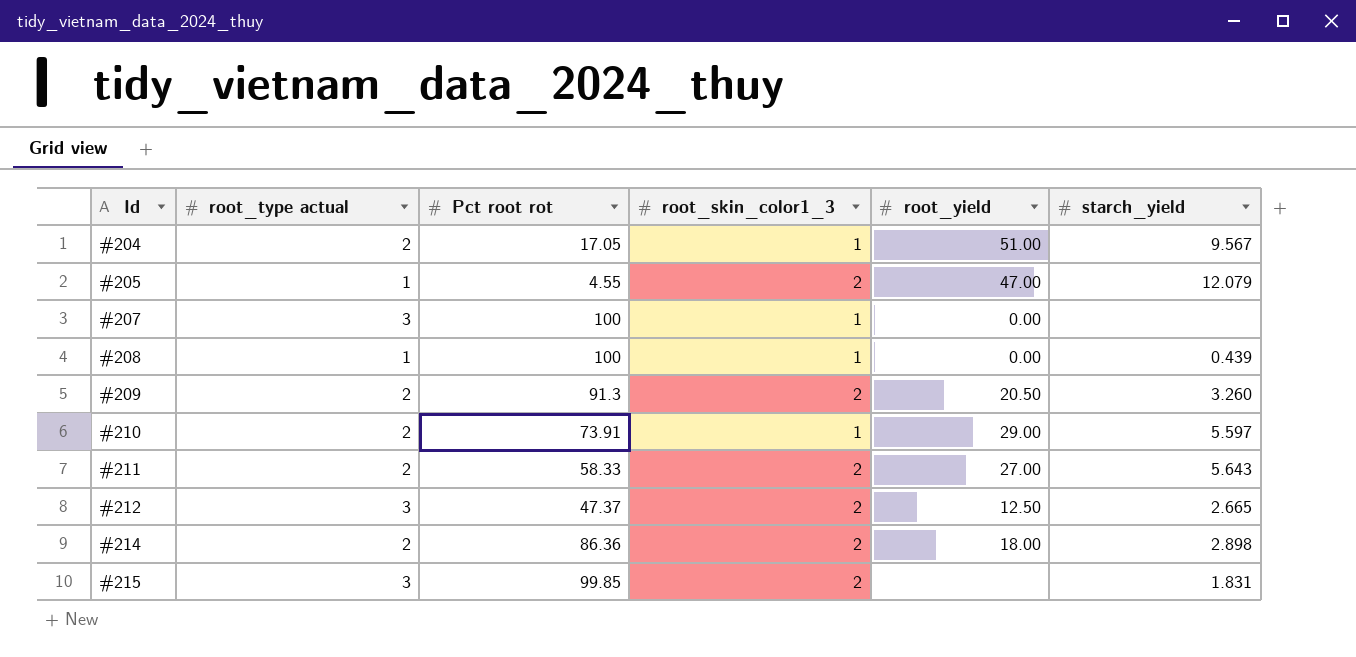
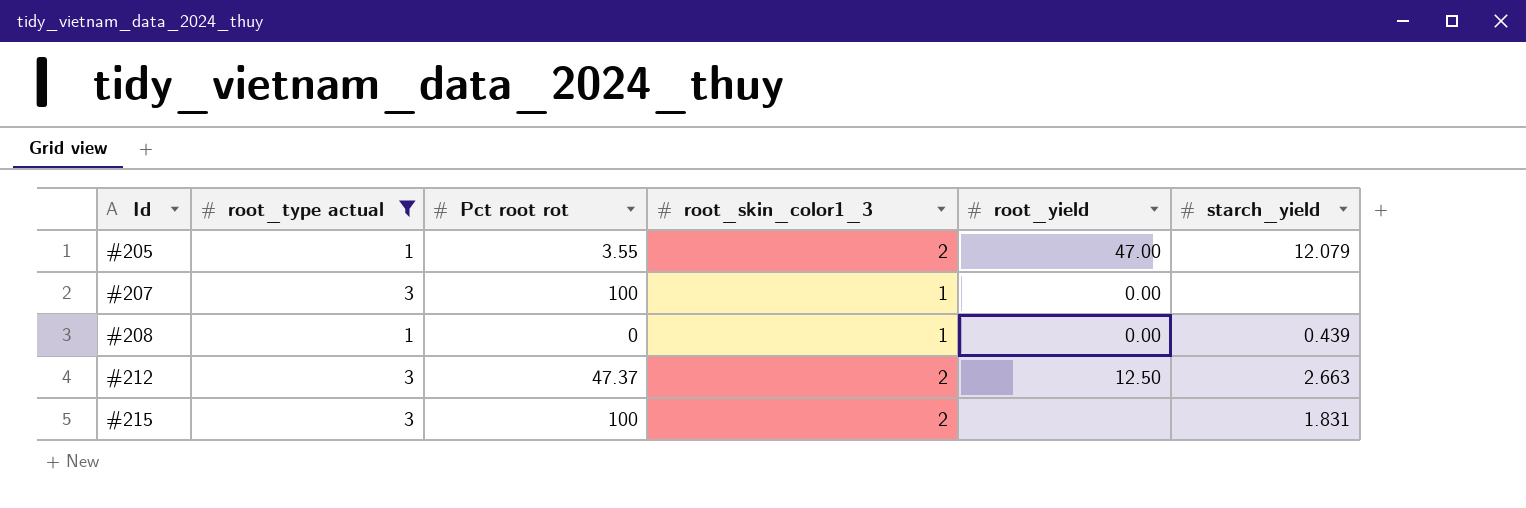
filter: none -> root_type actual != 2
#205 | Pct root rot: 4.55 -> 3.55
#208 | Pct root rot: 100 -> 0
#212 | starch_yield: 2.665 -> 2.663
#215 | Pct root rot: 99.85 -> 100

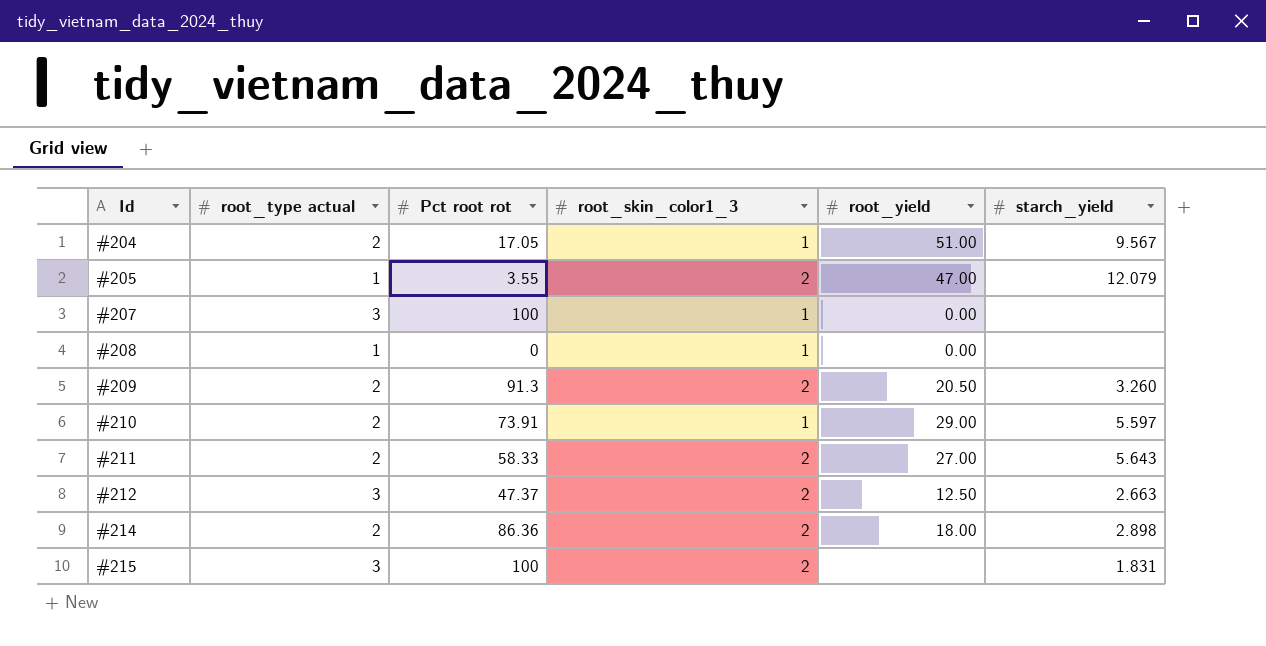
filter: root_type actual != 2 -> none
#208 | starch_yield: 0.439 -> none

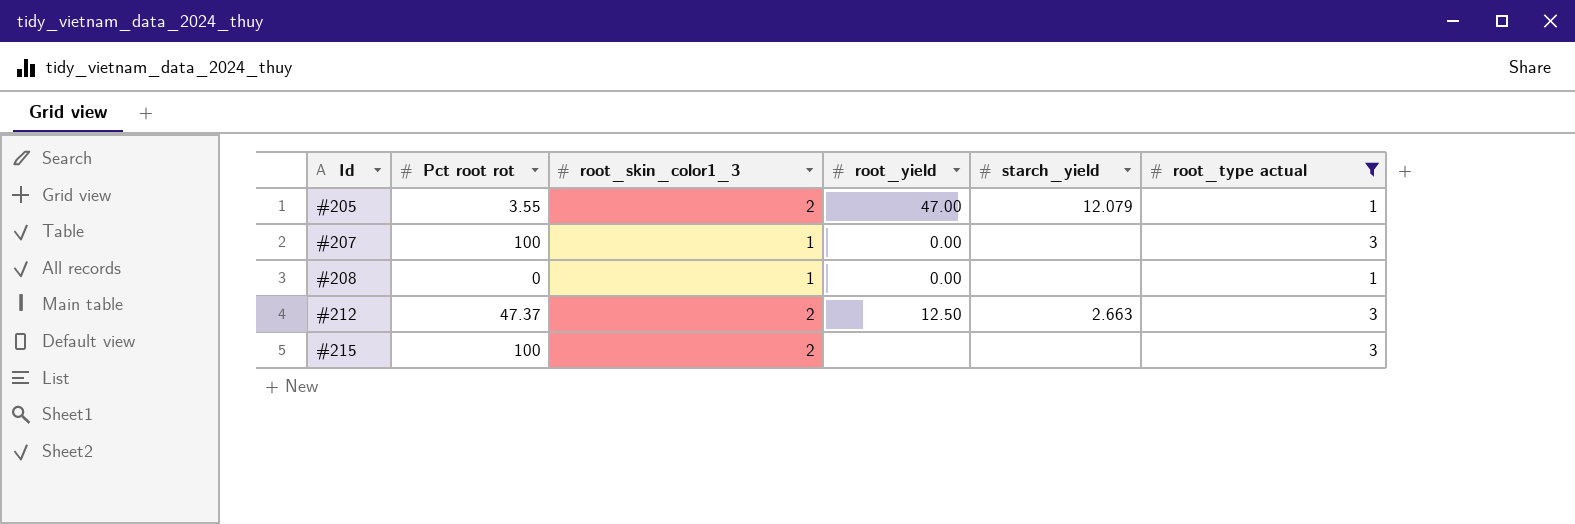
filter: none -> root_type actual != 2
column root_type actual | position: 2 -> 6
#215 | starch_yield: 1.831 -> none

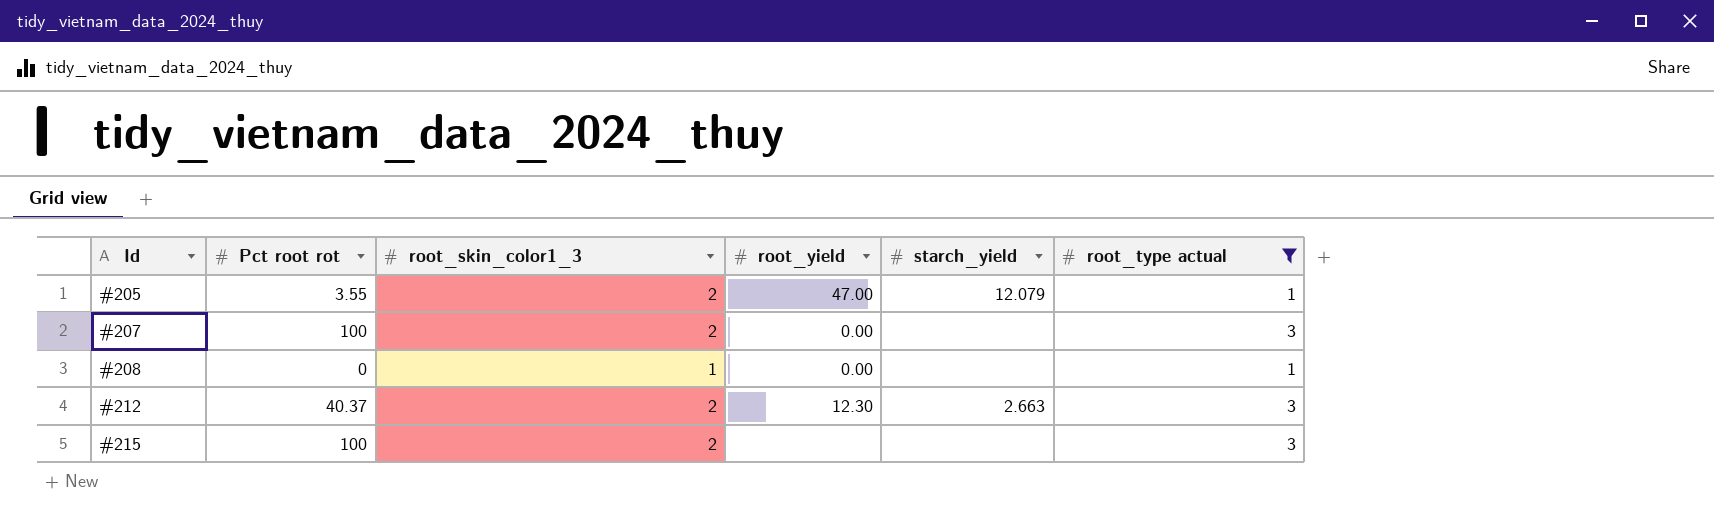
#207 | root_skin_color1_3: 1 -> 2
#212 | Pct root rot: 47.37 -> 40.37
#212 | root_yield: 12.50 -> 12.30

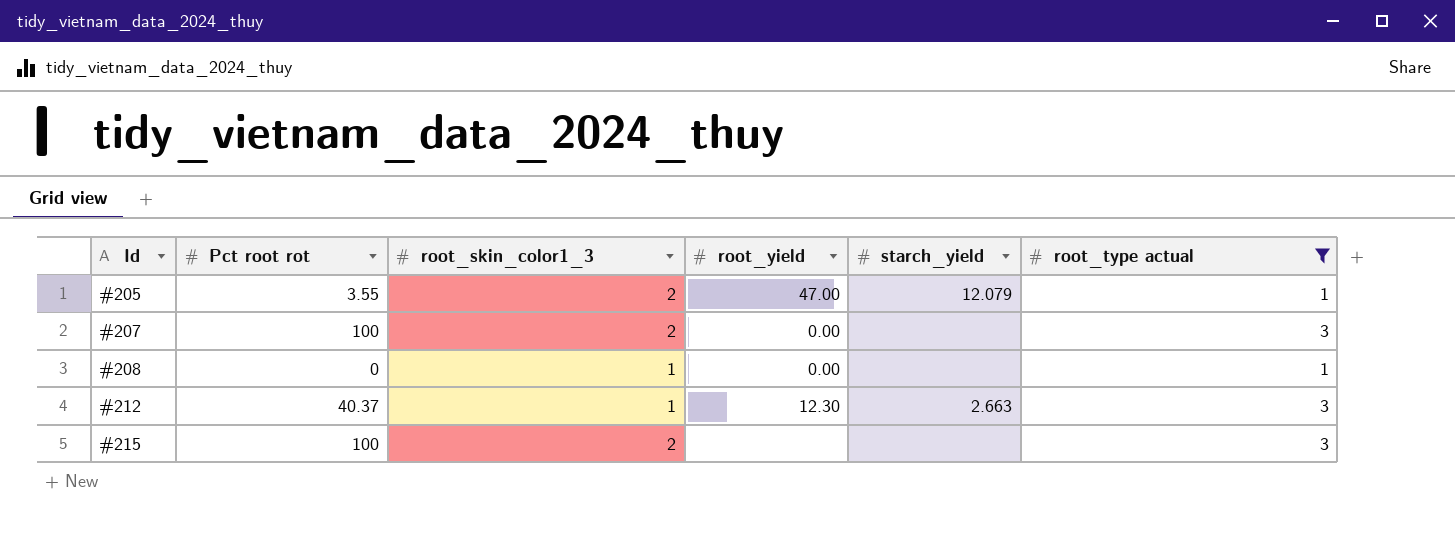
#212 | root_skin_color1_3: 2 -> 1

